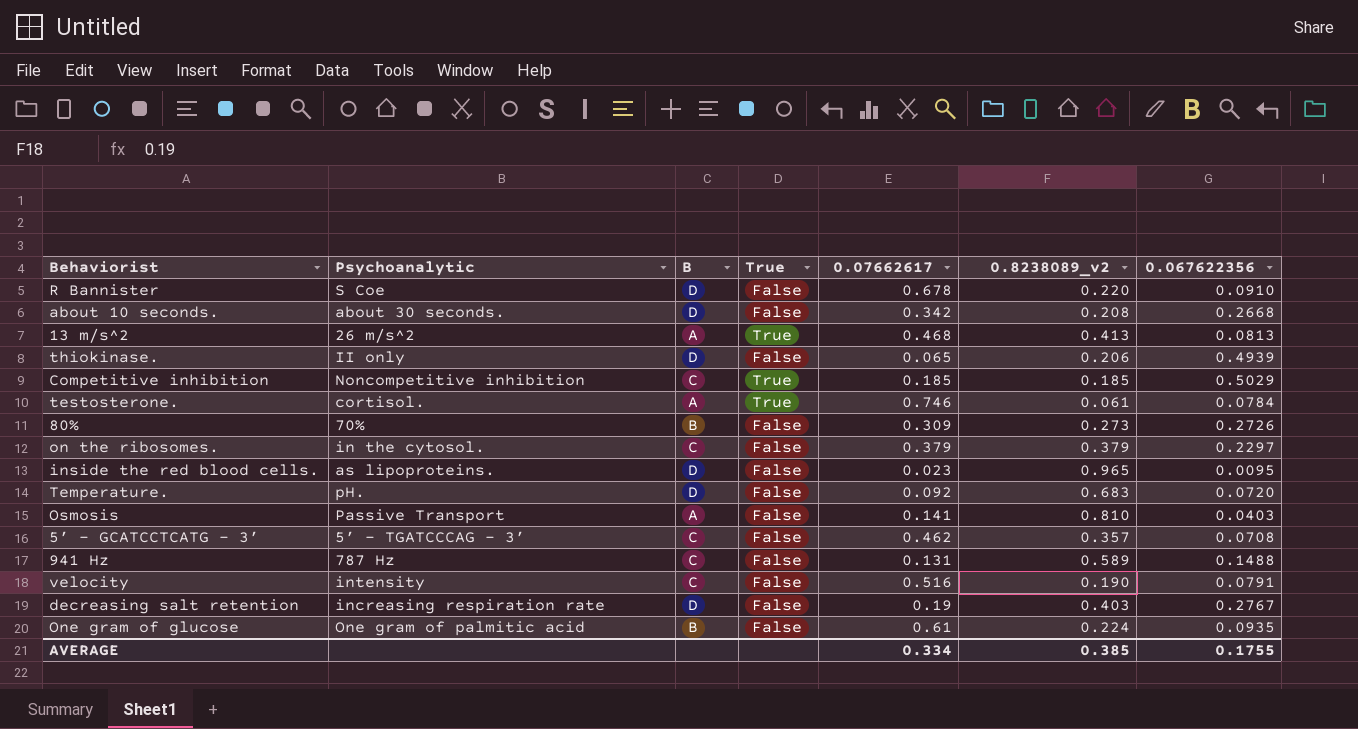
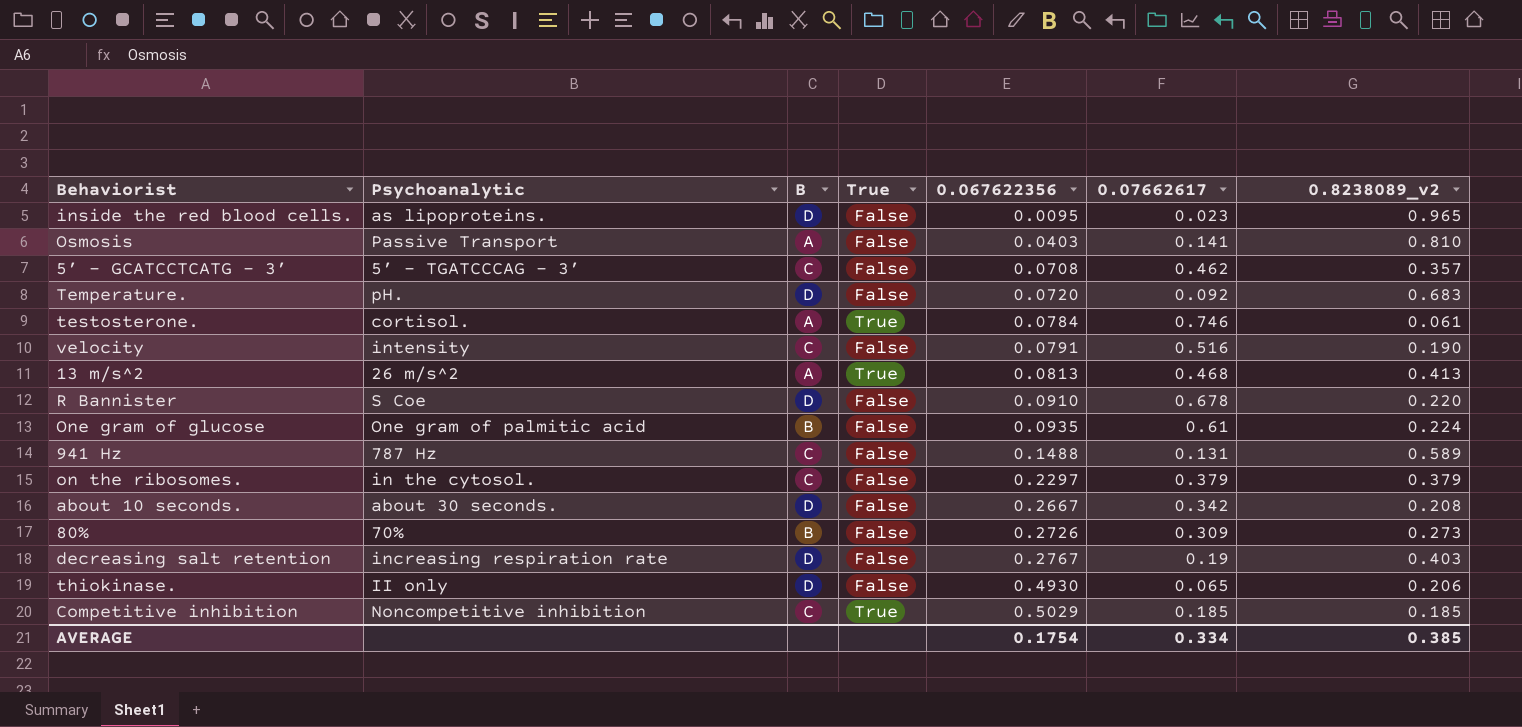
row order: none -> 0.067622356 ascending
column 0.067622356 | position: 7 -> 5
about 10 seconds. | 0.067622356: 0.2668 -> 0.2667
thiokinase. | 0.067622356: 0.4939 -> 0.4930
AVERAGE | 0.067622356: 0.1755 -> 0.1754

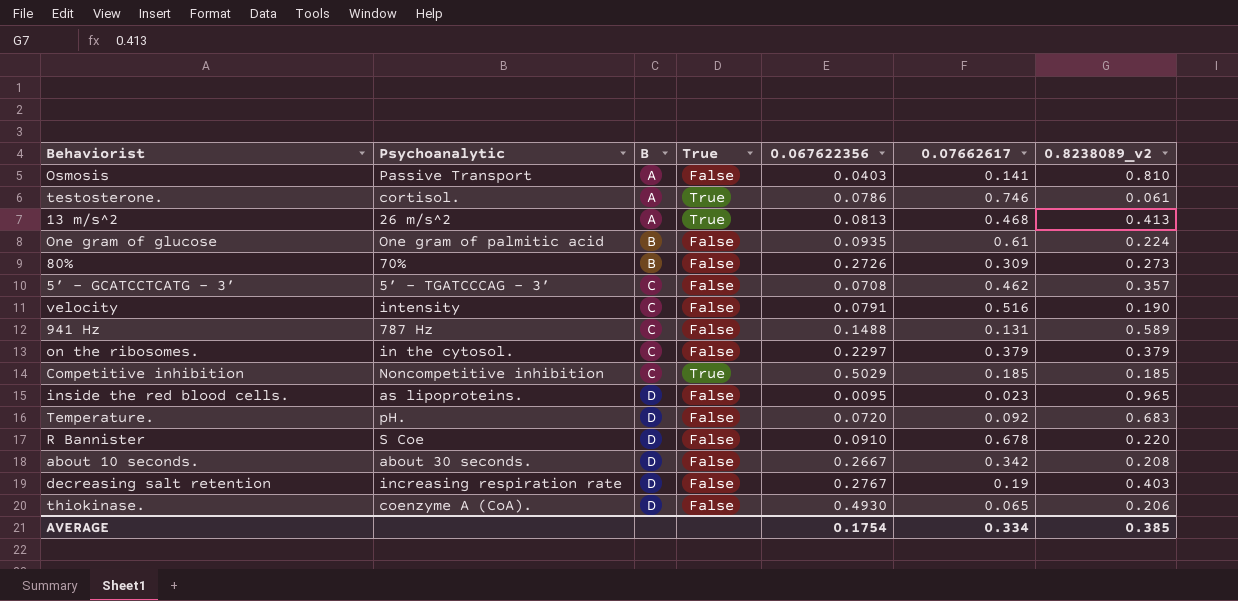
row order: 0.067622356 ascending -> B ascending
testosterone. | 0.067622356: 0.0784 -> 0.0786
thiokinase. | Psychoanalytic: II only -> coenzyme A (CoA).

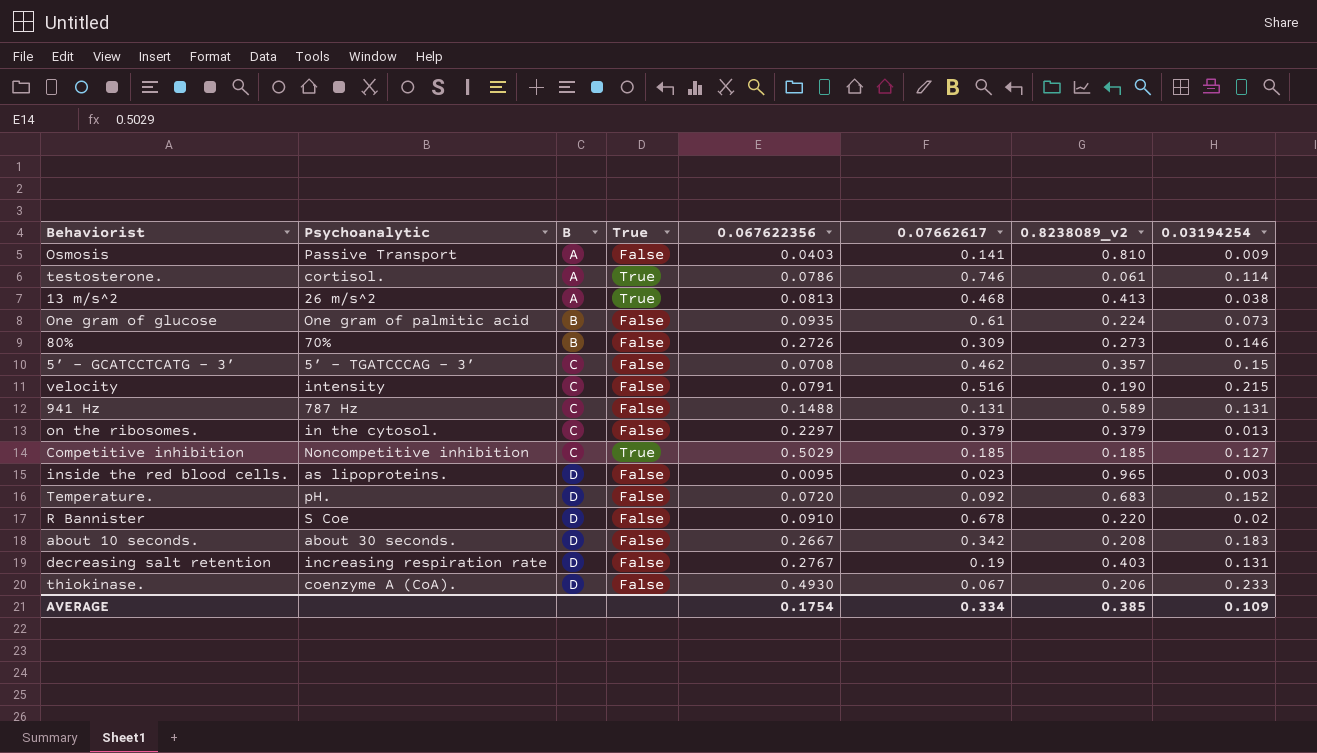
column 0.03194254 | position: none -> 8
thiokinase. | 0.07662617: 0.065 -> 0.067

